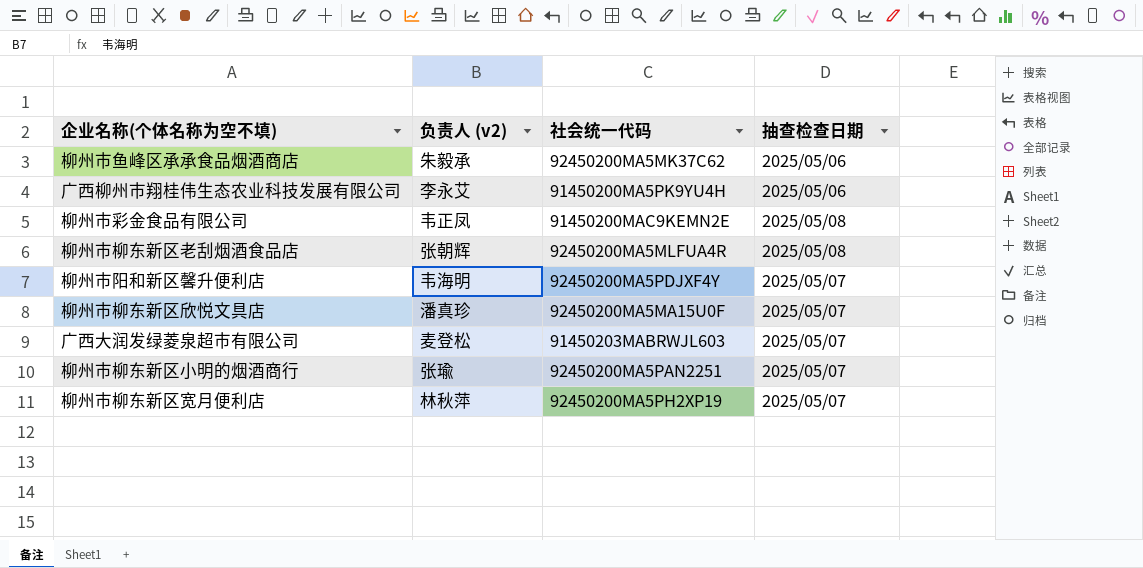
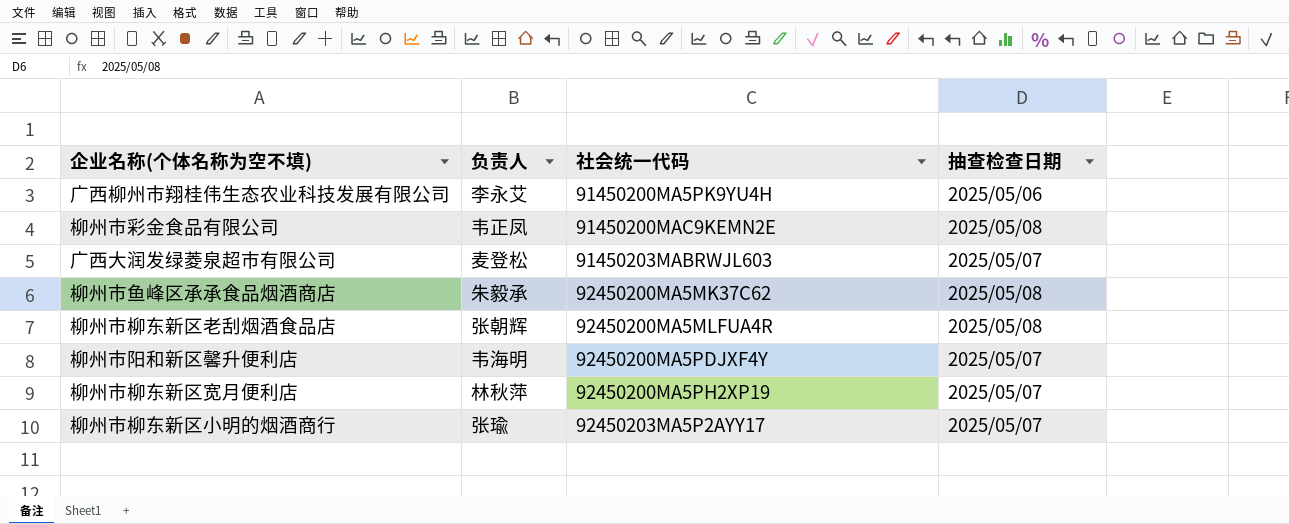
row order: none -> 社会统一代码 ascending
column name: 负责人 (v2) -> 负责人
row 柳州市柳东新区欣悦文具店: 潘真珍 | 92450200MA5MA15U0F | 2025/05/07 -> none
柳州市鱼峰区承承食品烟酒商店 | 抽查检查日期: 2025/05/06 -> 2025/05/08
柳州市柳东新区小明的烟酒商行 | 社会统一代码: 92450200MA5PAN2251 -> 92450203MA5P2AYY17

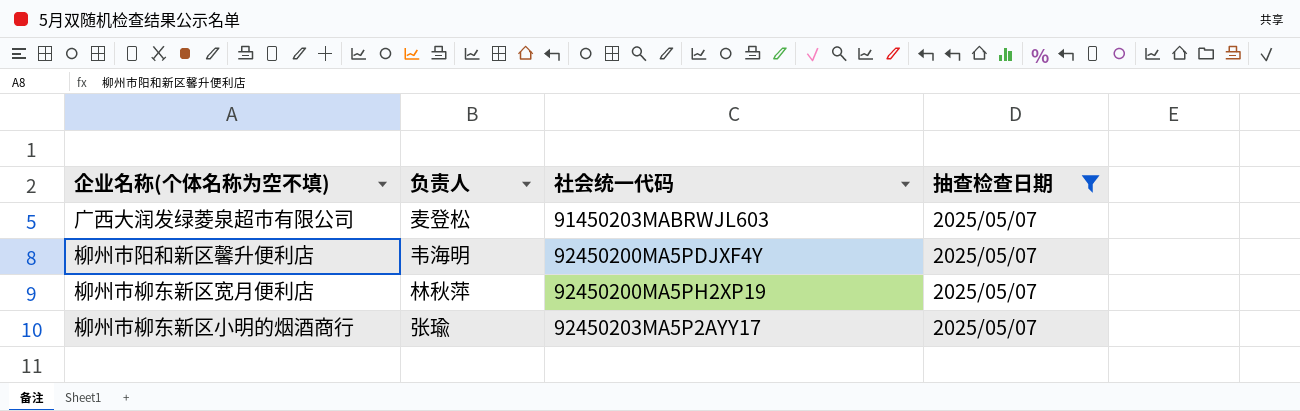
filter: none -> 抽查检查日期 = 2025/05/07

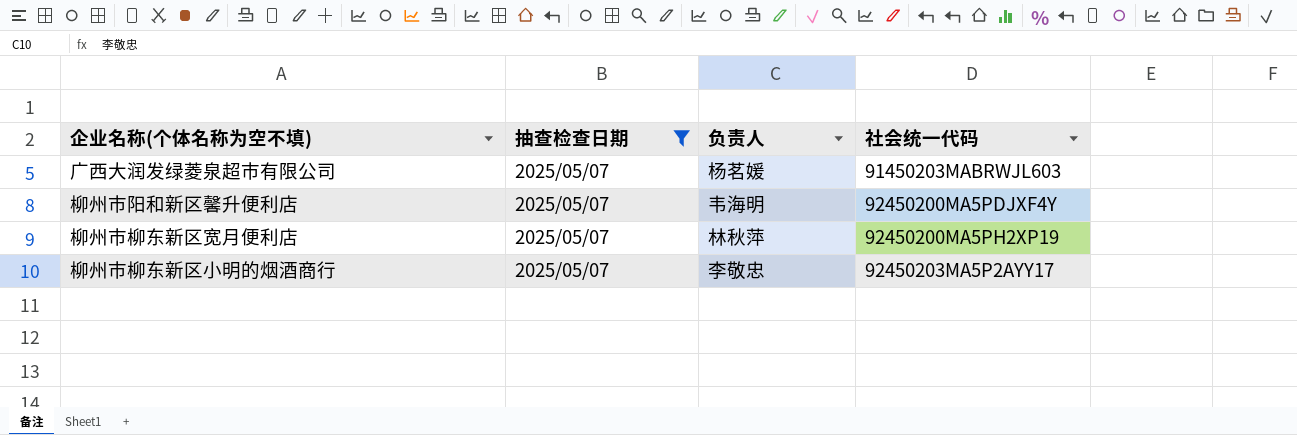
column 抽查检查日期 | position: 4 -> 2
广西大润发绿菱泉超市有限公司 | 负责人: 麦登松 -> 杨茗媛
柳州市柳东新区小明的烟酒商行 | 负责人: 张瑜 -> 李敬忠

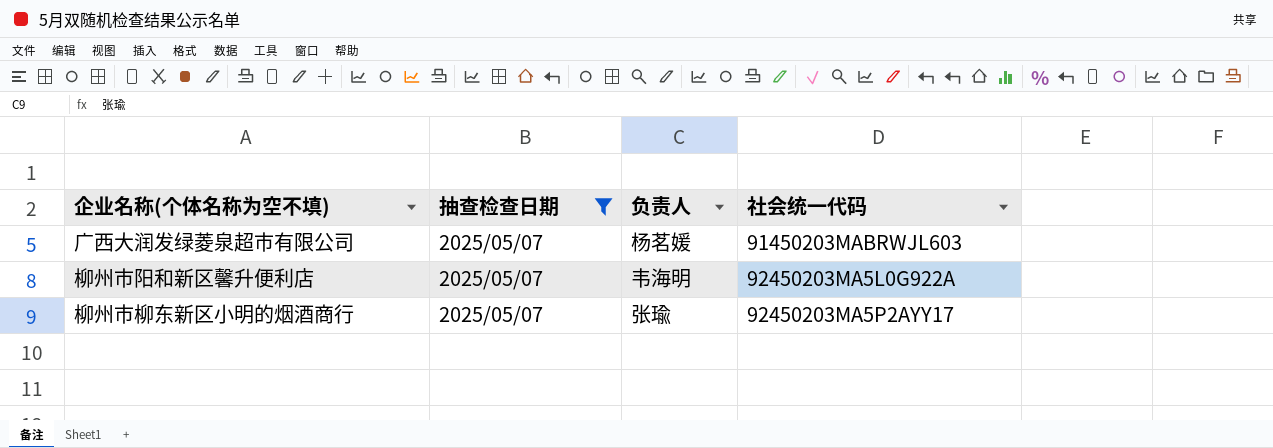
row 柳州市柳东新区宽月便利店: 2025/05/07 | 林秋萍 | 92450200MA5PH2XP19 -> none
柳州市阳和新区馨升便利店 | 社会统一代码: 92450200MA5PDJXF4Y -> 92450203MA5L0G922A
柳州市柳东新区小明的烟酒商行 | 负责人: 李敬忠 -> 张瑜

